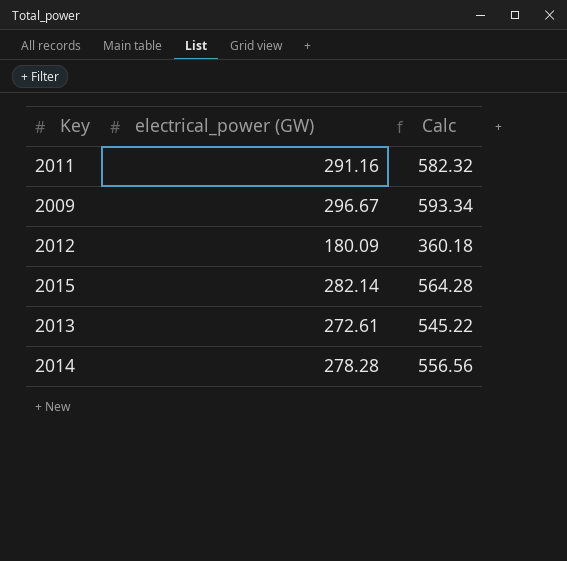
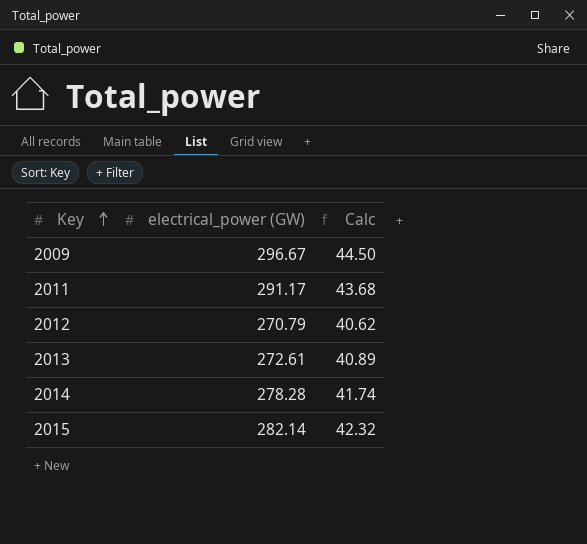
row order: none -> Key ascending
column Calc | formula: [electrical_power (GW)] * 2 -> [electrical_power (GW)] * 0.15
2011 | electrical_power (GW): 291.16 -> 291.17
2012 | electrical_power (GW): 180.09 -> 270.79

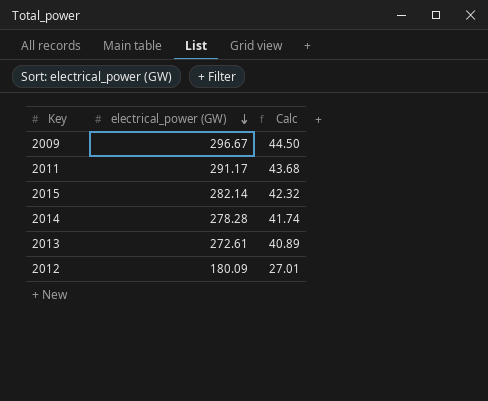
row order: Key ascending -> electrical_power (GW) descending
2012 | electrical_power (GW): 270.79 -> 180.09
2012 | Calc: 40.62 -> 27.01

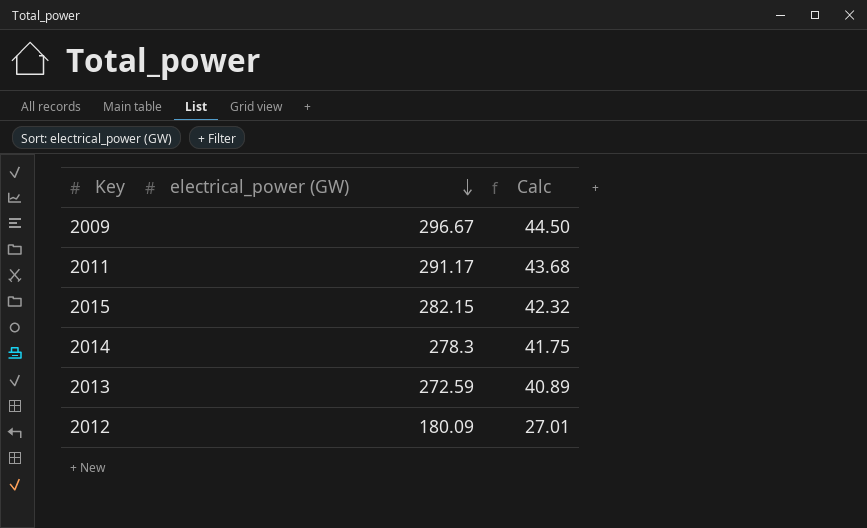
2015 | electrical_power (GW): 282.14 -> 282.15
2014 | electrical_power (GW): 278.28 -> 278.3
2014 | Calc: 41.74 -> 41.75
2013 | electrical_power (GW): 272.61 -> 272.59

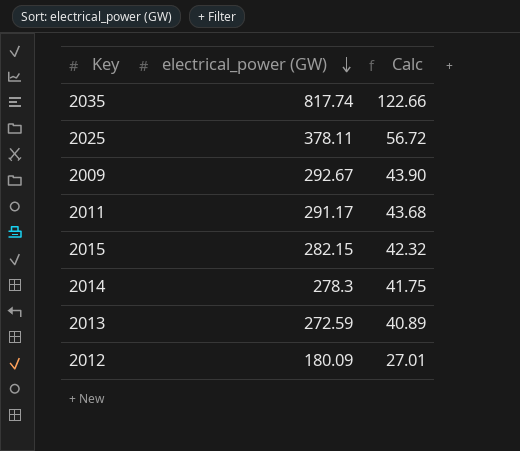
row 2035: none -> 817.74 | 122.66
row 2025: none -> 378.11 | 56.72
2009 | electrical_power (GW): 296.67 -> 292.67
2009 | Calc: 44.50 -> 43.90

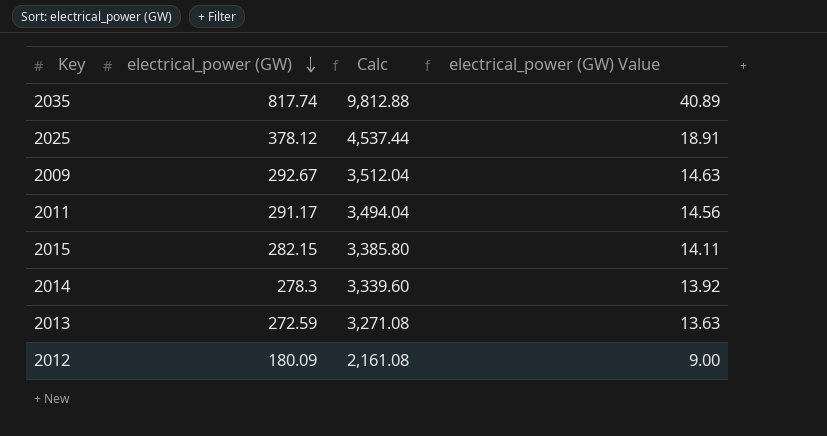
column Calc | formula: [electrical_power (GW)] * 0.15 -> [electrical_power (GW)] * 12
column electrical_power (GW) Value | formula: none -> [electrical_power (GW)] * 0.05
2025 | electrical_power (GW): 378.11 -> 378.12

